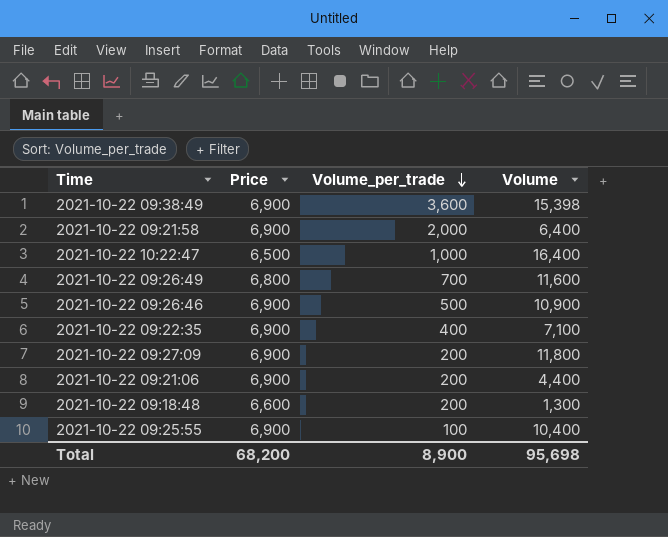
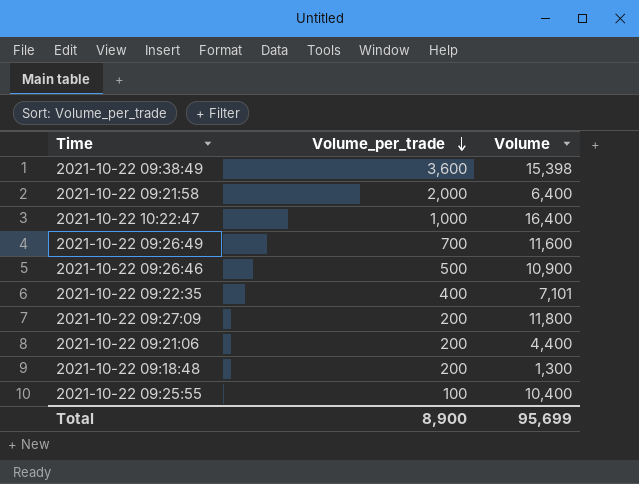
column Price | position: 2 -> none
2021-10-22 09:22:35 | Volume: 7,100 -> 7,101
Total | Volume: 95,698 -> 95,699

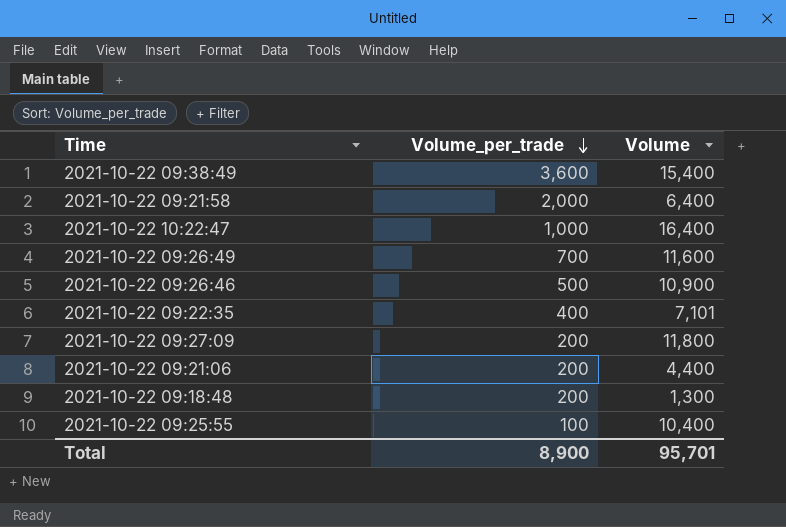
2021-10-22 09:38:49 | Volume: 15,398 -> 15,400
Total | Volume: 95,699 -> 95,701

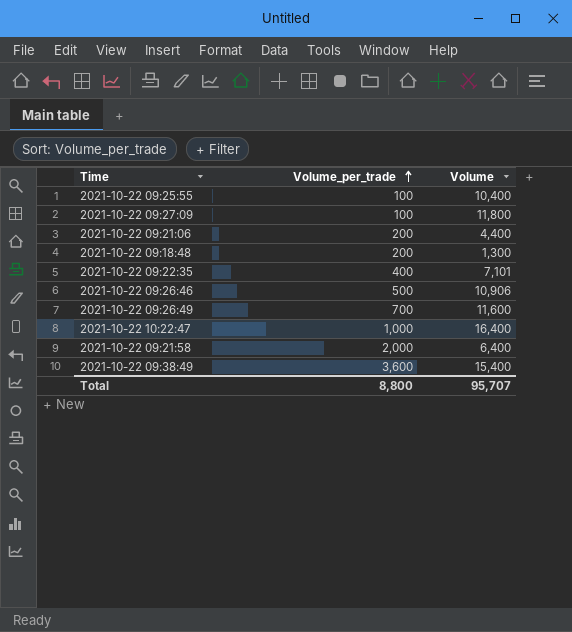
row order: Volume_per_trade descending -> Volume_per_trade ascending
2021-10-22 09:27:09 | Volume_per_trade: 200 -> 100
2021-10-22 09:26:46 | Volume: 10,900 -> 10,906
Total | Volume_per_trade: 8,900 -> 8,800
Total | Volume: 95,701 -> 95,707

